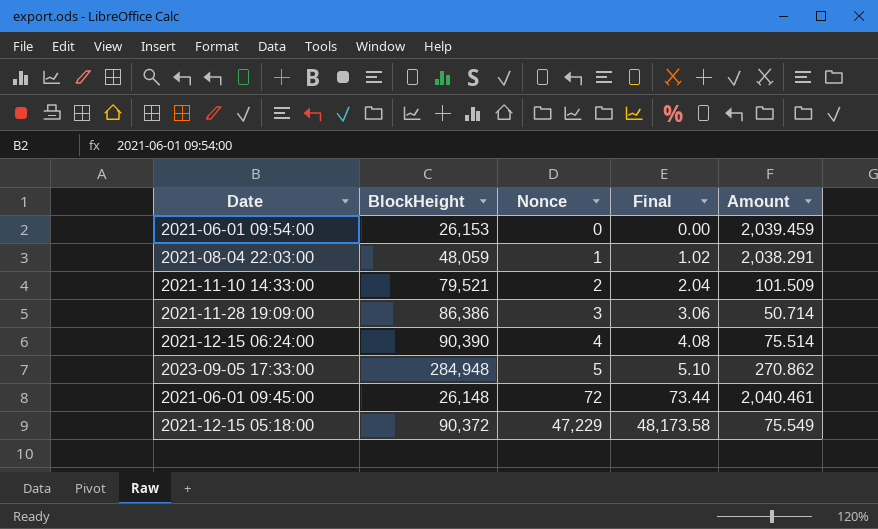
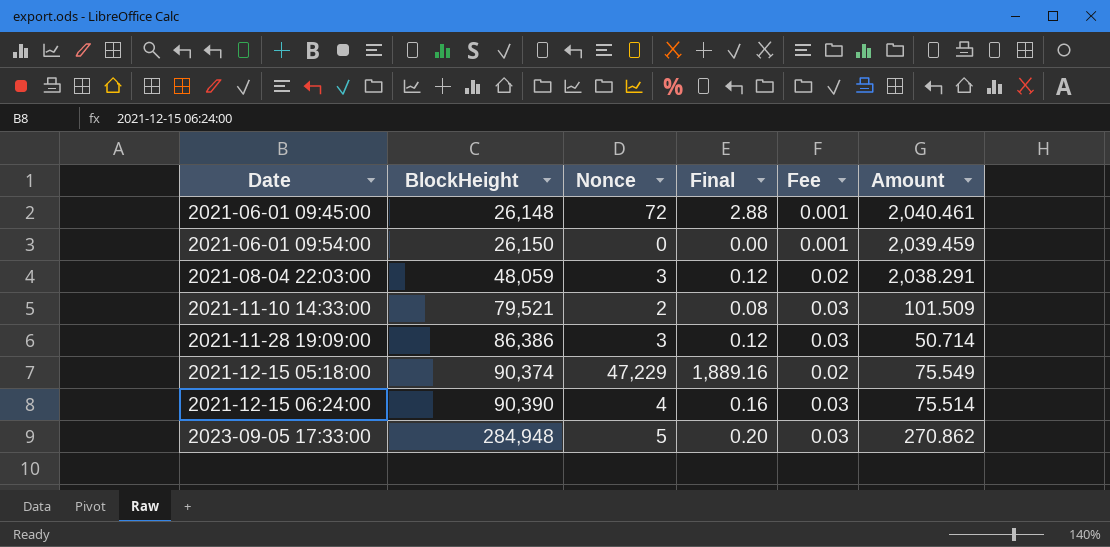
row order: Nonce ascending -> Date ascending
column Final | formula: [Nonce] * 1.02 -> [Nonce] * 0.04
column Fee | position: none -> 5
2021-06-01 09:54:00 | BlockHeight: 26,153 -> 26,150
2021-08-04 22:03:00 | Nonce: 1 -> 3
2021-12-15 05:18:00 | BlockHeight: 90,372 -> 90,374

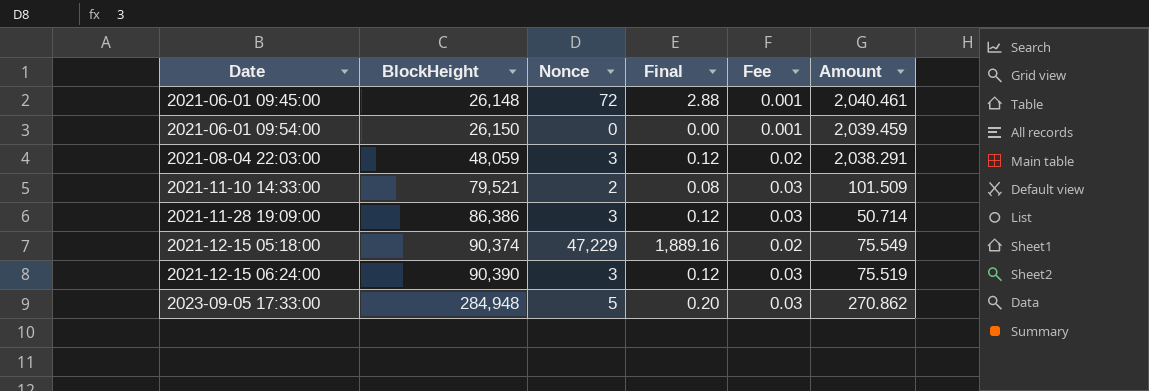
2021-12-15 06:24:00 | Nonce: 4 -> 3
2021-12-15 06:24:00 | Final: 0.16 -> 0.12
2021-12-15 06:24:00 | Amount: 75.514 -> 75.519

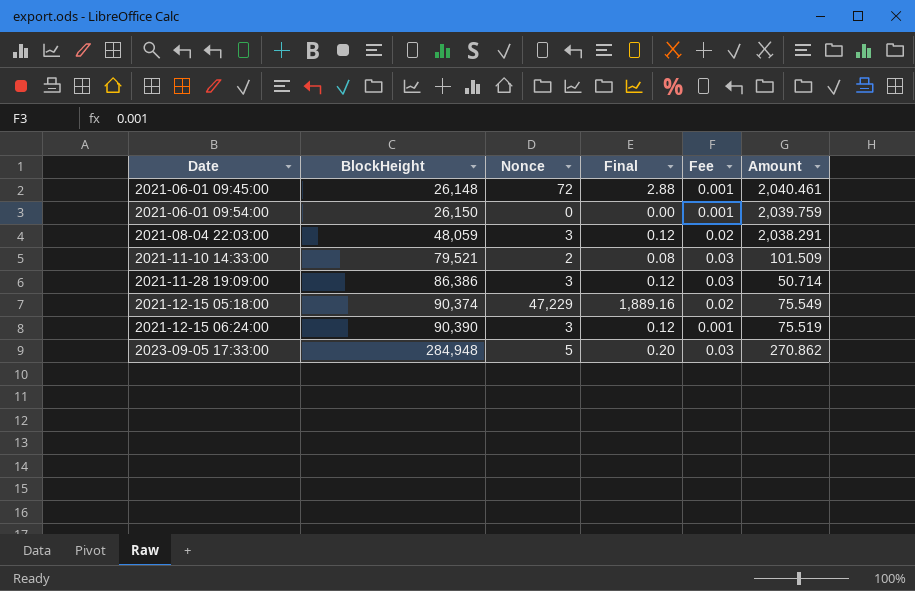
2021-06-01 09:54:00 | Amount: 2,039.459 -> 2,039.759
2021-12-15 06:24:00 | Fee: 0.03 -> 0.001

